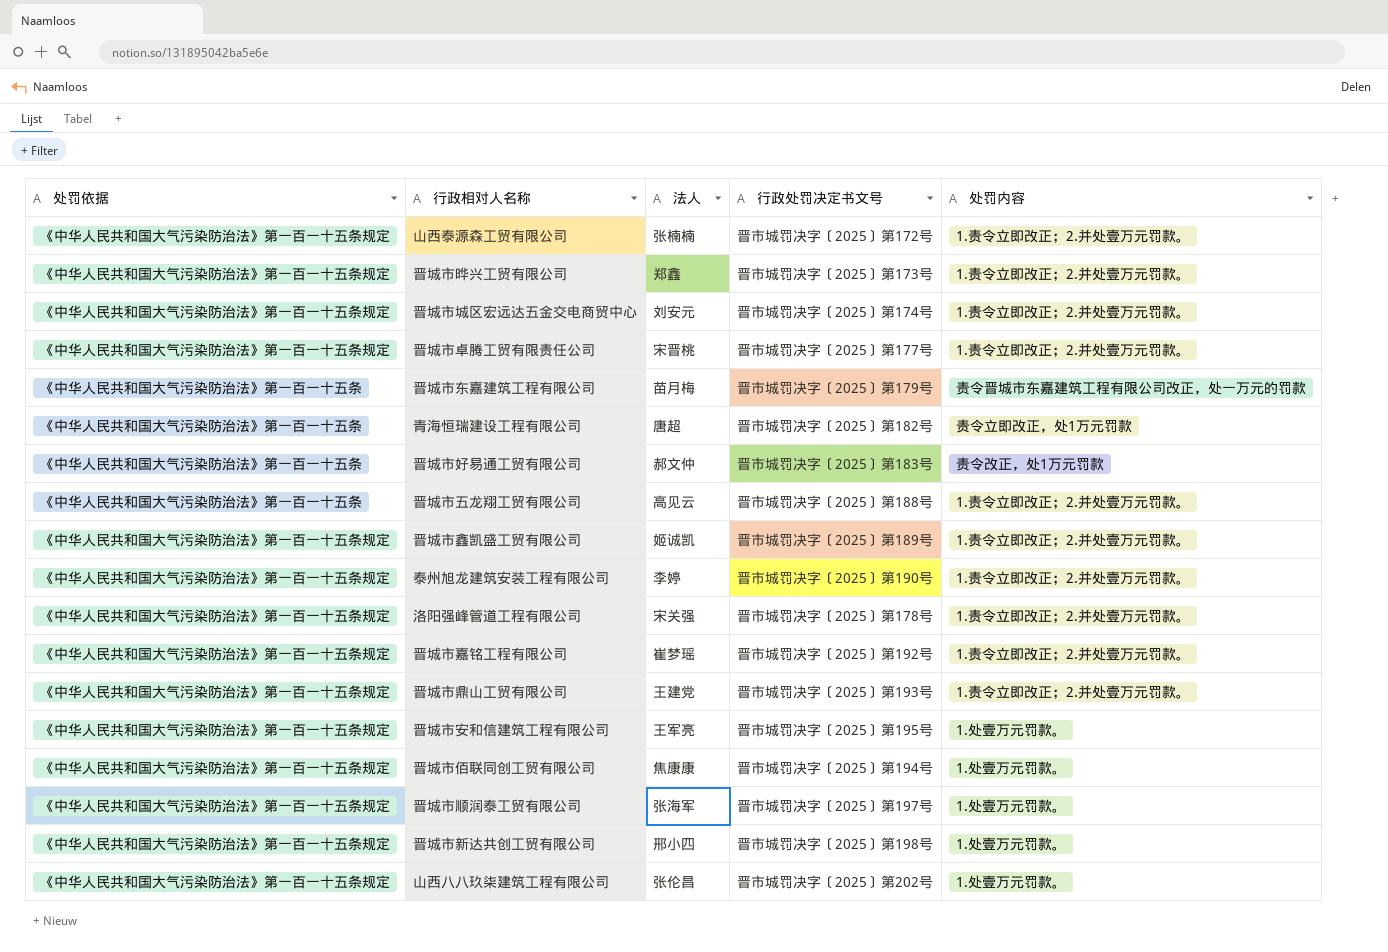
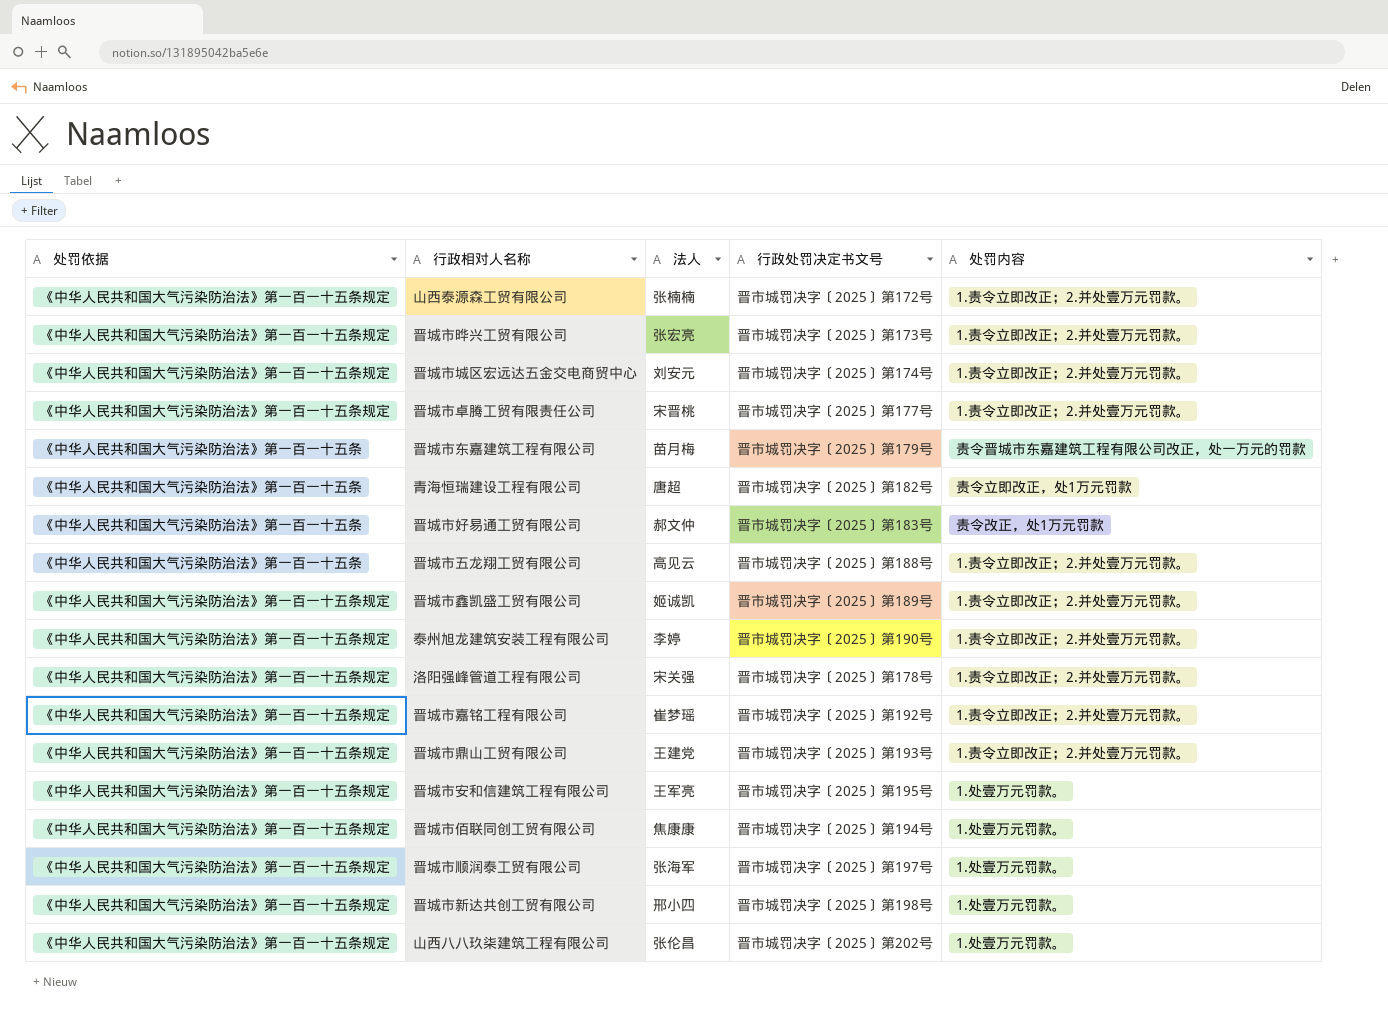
晋城市晔兴工贸有限公司 | 法人: 郑鑫 -> 张宏亮

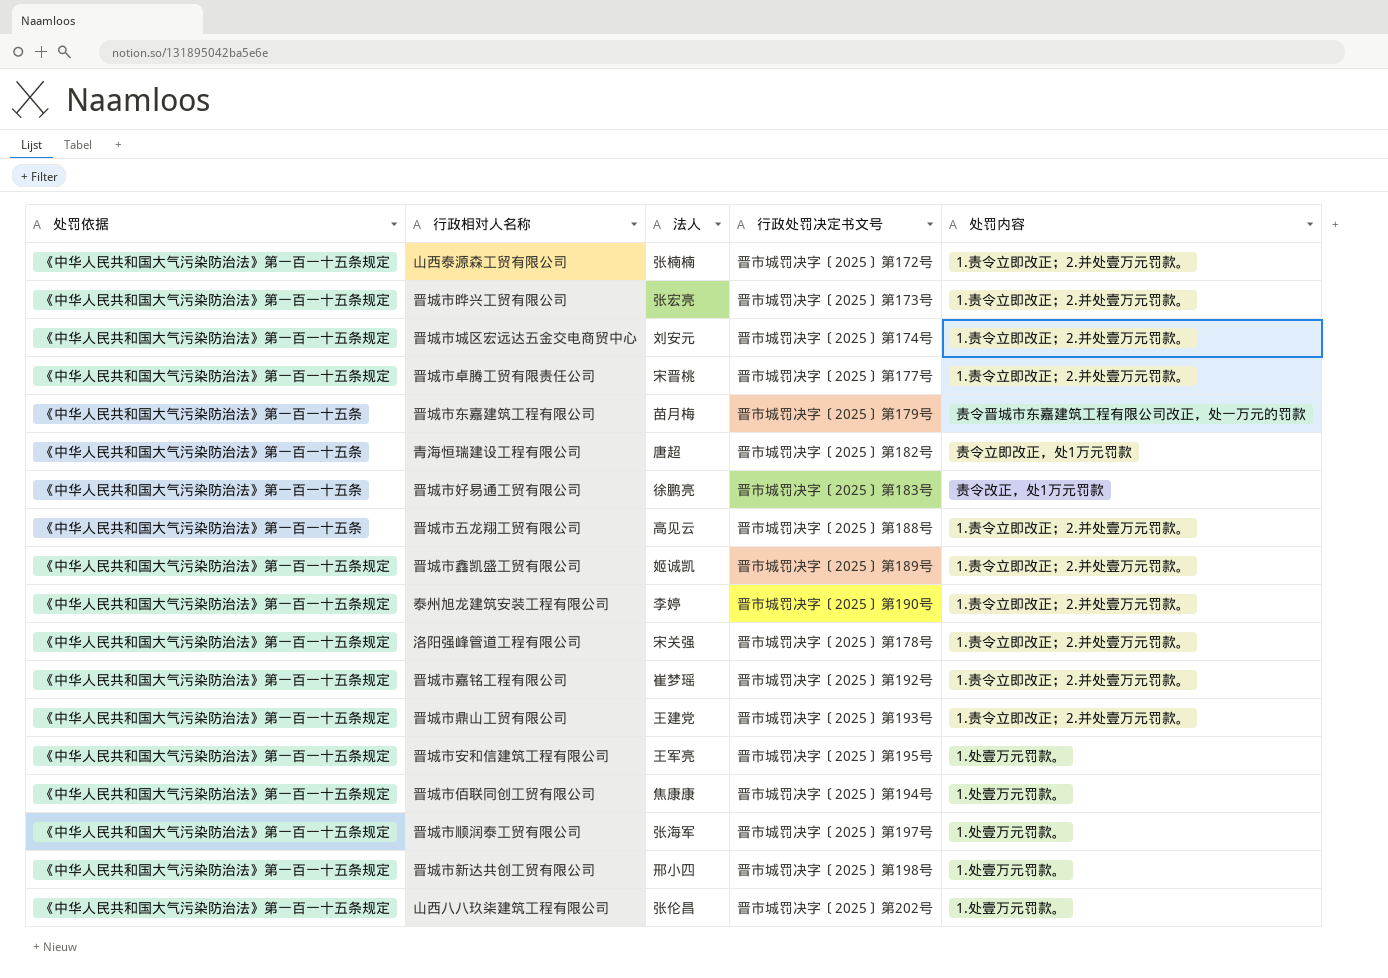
晋城市好易通工贸有限公司 | 法人: 郝文仲 -> 徐鹏亮

